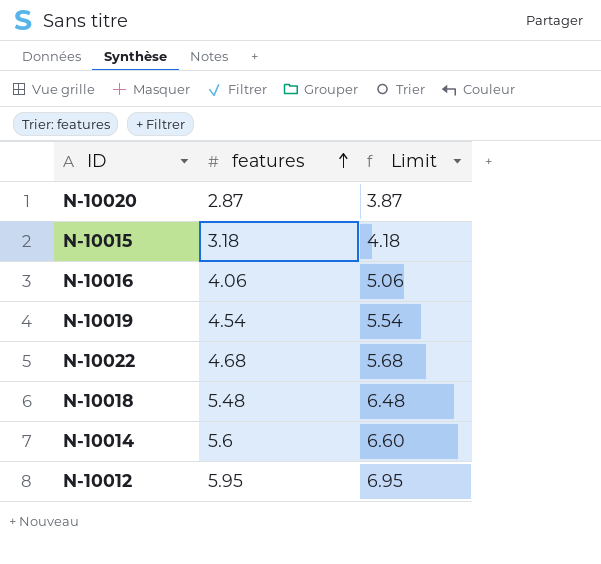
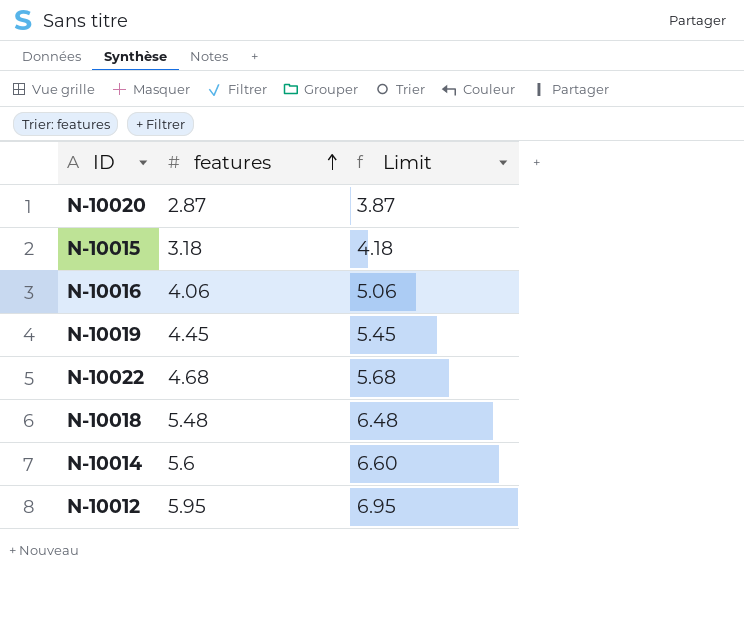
N-10019 | features: 4.54 -> 4.45
N-10019 | Limit: 5.54 -> 5.45

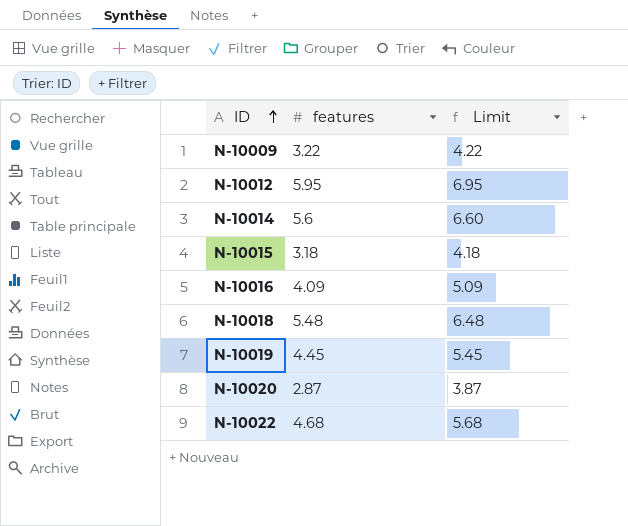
row order: features ascending -> ID ascending
row N-10009: none -> 3.22 | 4.22
N-10016 | features: 4.06 -> 4.09
N-10016 | Limit: 5.06 -> 5.09

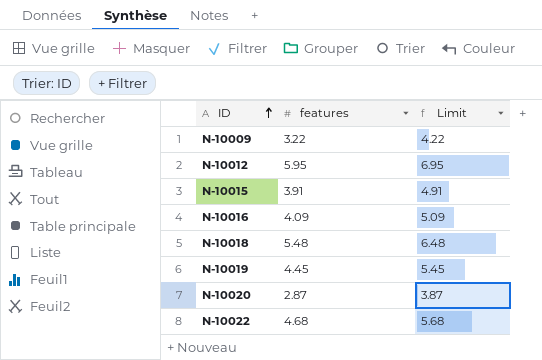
row N-10014: 5.6 | 6.60 -> none
N-10015 | features: 3.18 -> 3.91
N-10015 | Limit: 4.18 -> 4.91

